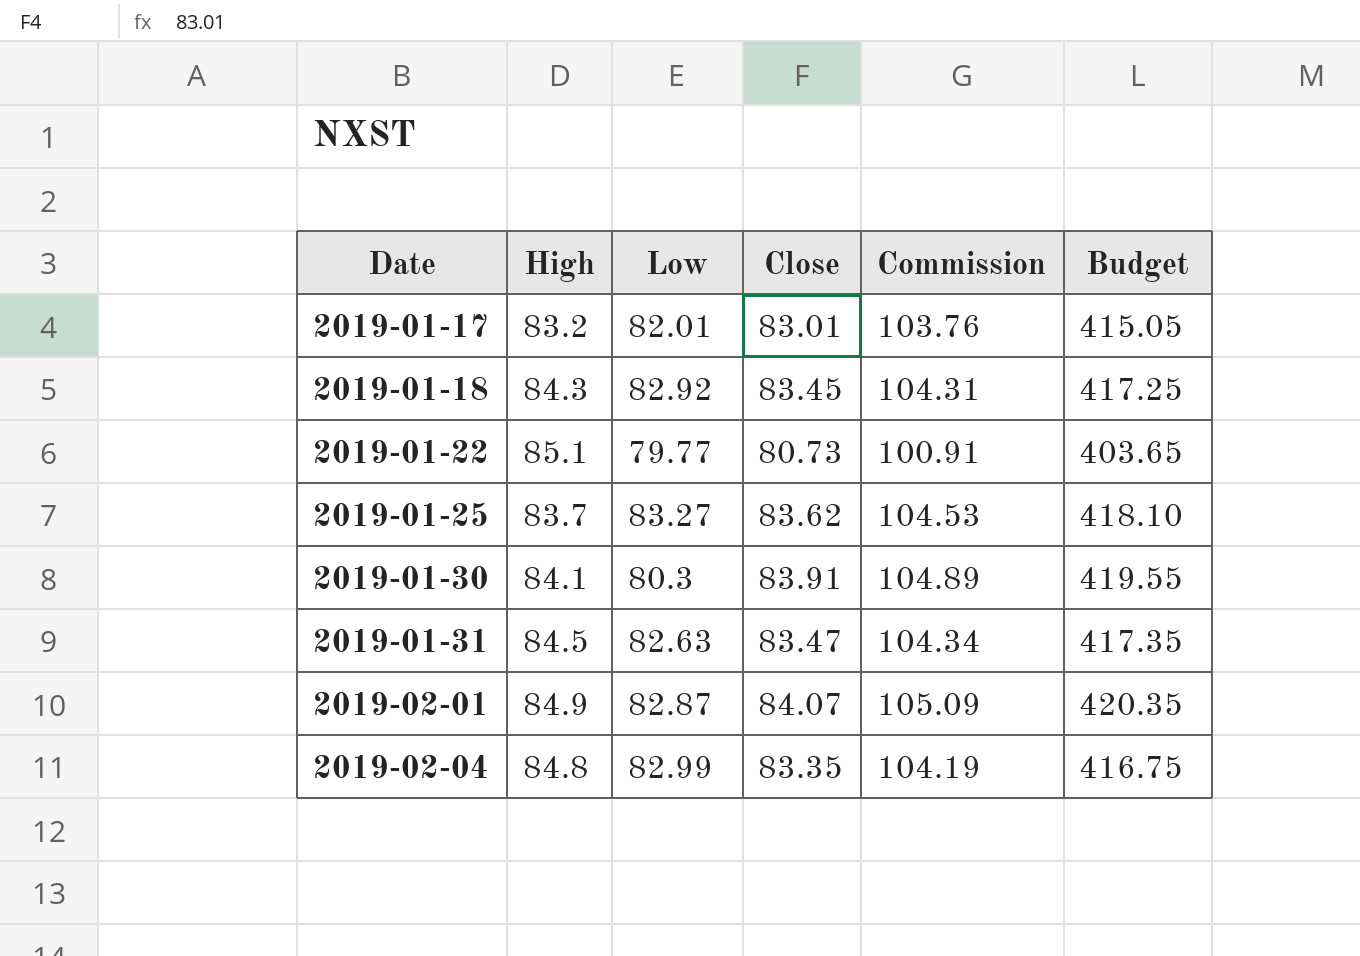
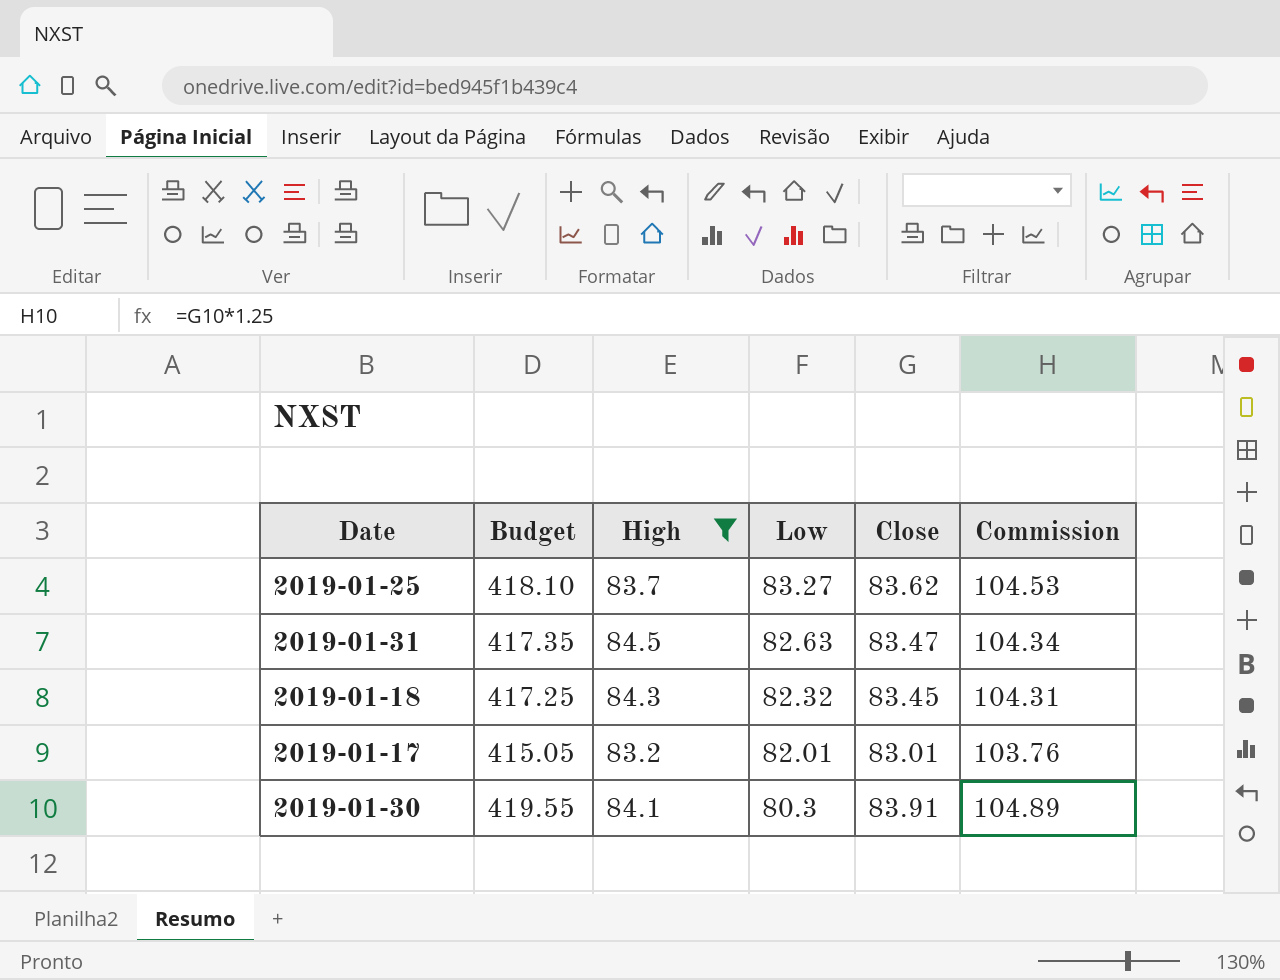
filter: none -> High <= 84.5
row order: Date ascending -> Low descending
column Budget | position: 6 -> 2
2019-01-18 | Low: 82.92 -> 82.32

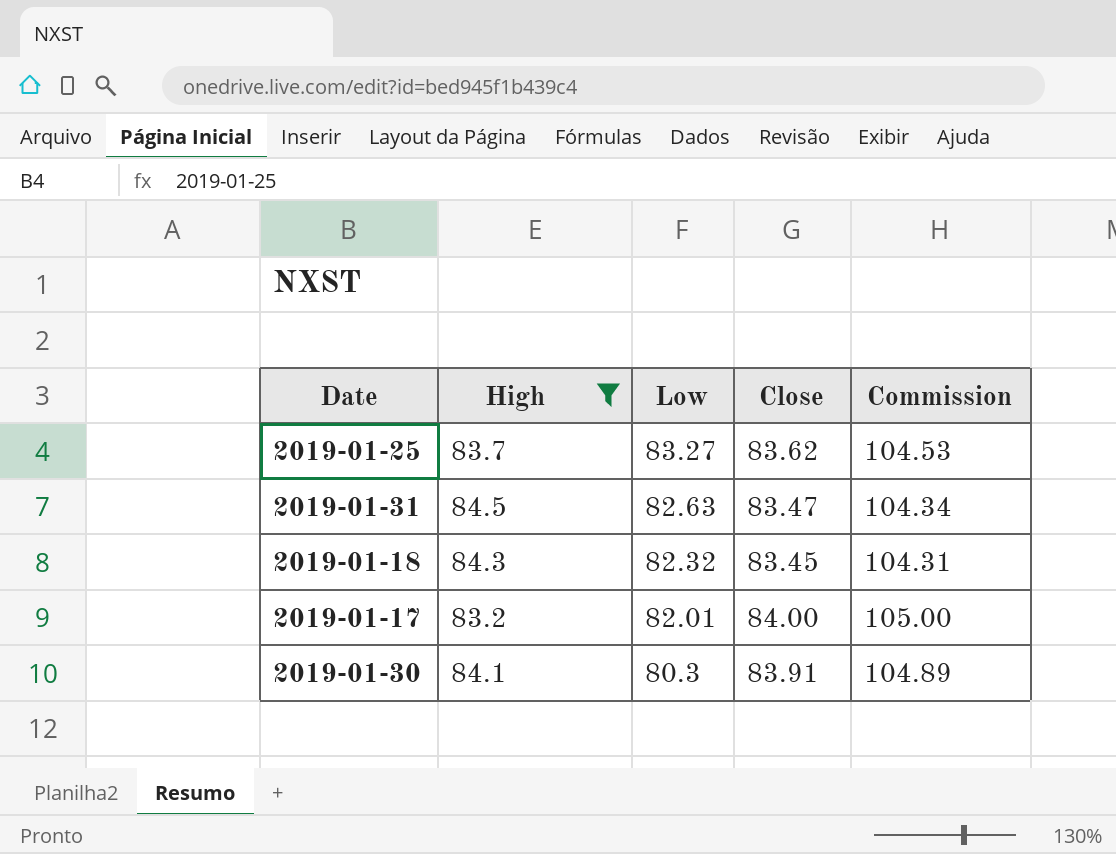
column Budget | formula: [Close] * 5 -> none
2019-01-17 | Close: 83.01 -> 84.00
2019-01-17 | Commission: 103.76 -> 105.00

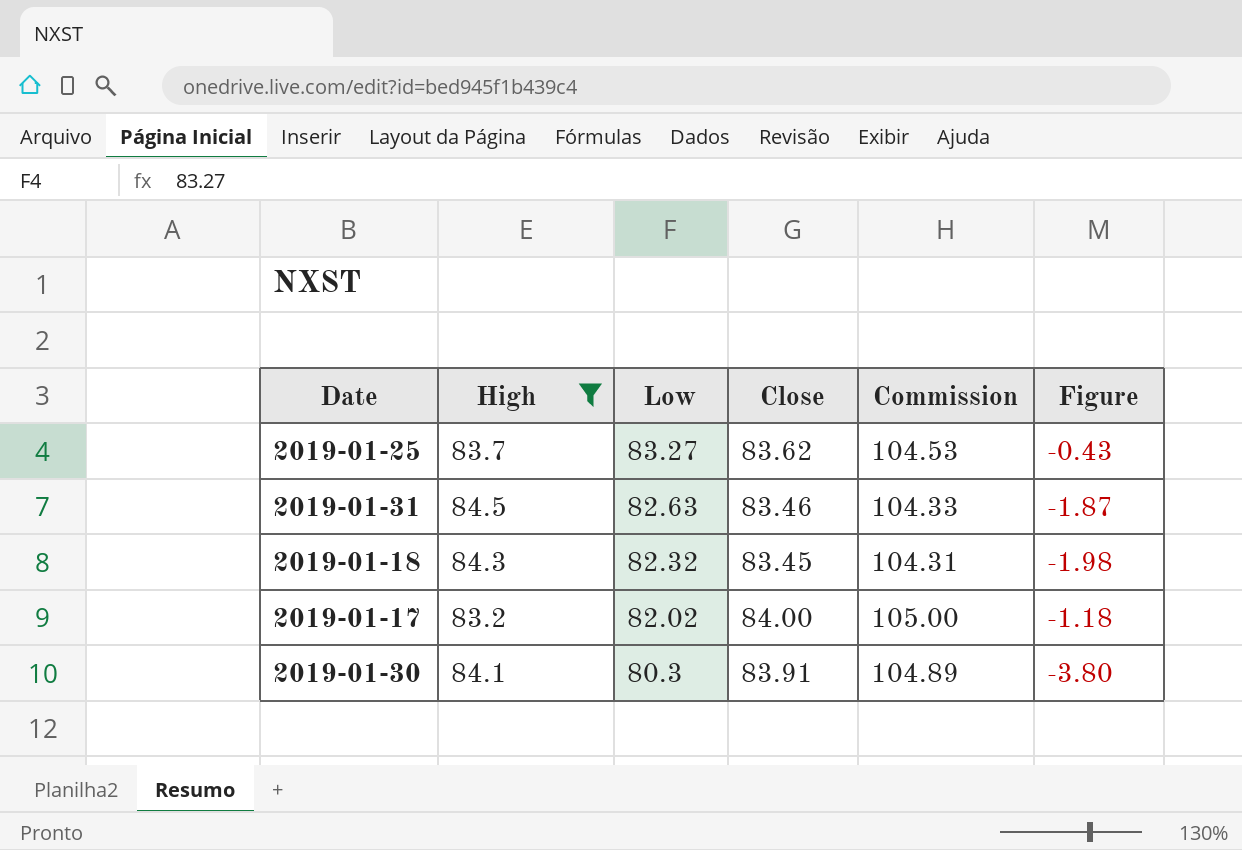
column Figure | formula: none -> [Low] - [High]
2019-01-31 | Close: 83.47 -> 83.46
2019-01-31 | Commission: 104.34 -> 104.33
2019-01-17 | Low: 82.01 -> 82.02

